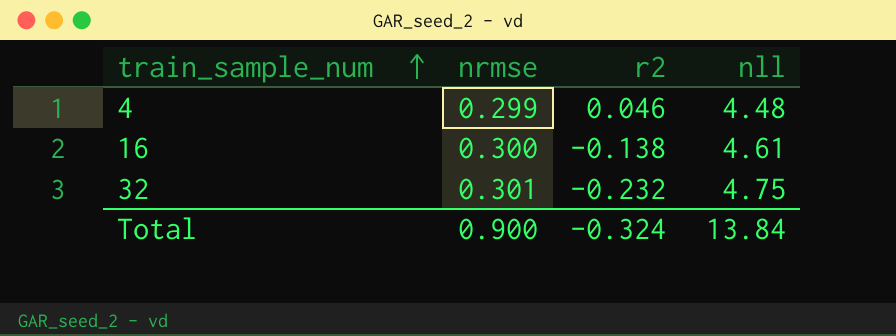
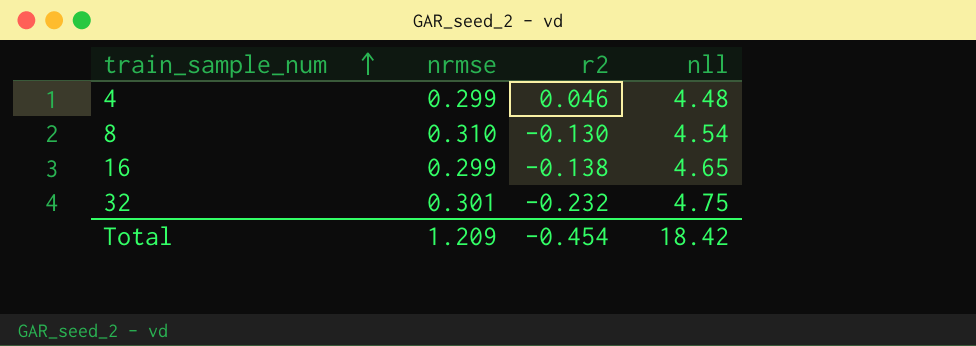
row 8: none -> 0.310 | -0.130 | 4.54
16 | nrmse: 0.300 -> 0.299
16 | nll: 4.61 -> 4.65
Total | nrmse: 0.900 -> 1.209
Total | r2: -0.324 -> -0.454
Total | nll: 13.84 -> 18.42

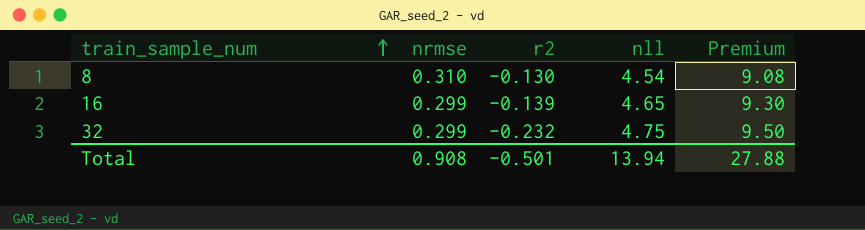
column Premium | formula: none -> [nll] * 2
row 4: 0.299 | 0.046 | 4.48 -> none
16 | r2: -0.138 -> -0.139
32 | nrmse: 0.301 -> 0.299
Total | nrmse: 1.209 -> 0.908
Total | r2: -0.454 -> -0.501
Total | nll: 18.42 -> 13.94

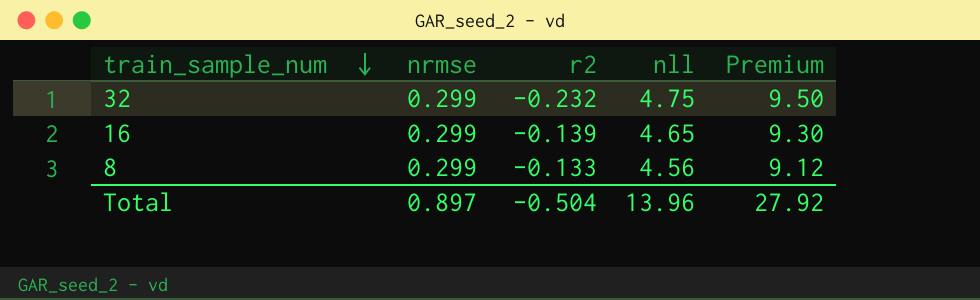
row order: train_sample_num ascending -> train_sample_num descending
8 | nrmse: 0.310 -> 0.299
8 | r2: -0.130 -> -0.133
8 | nll: 4.54 -> 4.56
8 | Premium: 9.08 -> 9.12
Total | nrmse: 0.908 -> 0.897
Total | r2: -0.501 -> -0.504
Total | nll: 13.94 -> 13.96
Total | Premium: 27.88 -> 27.92

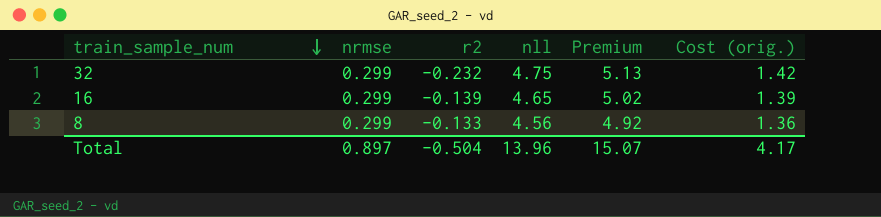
column Premium | formula: [nll] * 2 -> [nll] * 1.08
column Cost (orig.) | formula: none -> [nrmse] * [nll]
Total | Premium: 27.92 -> 15.07

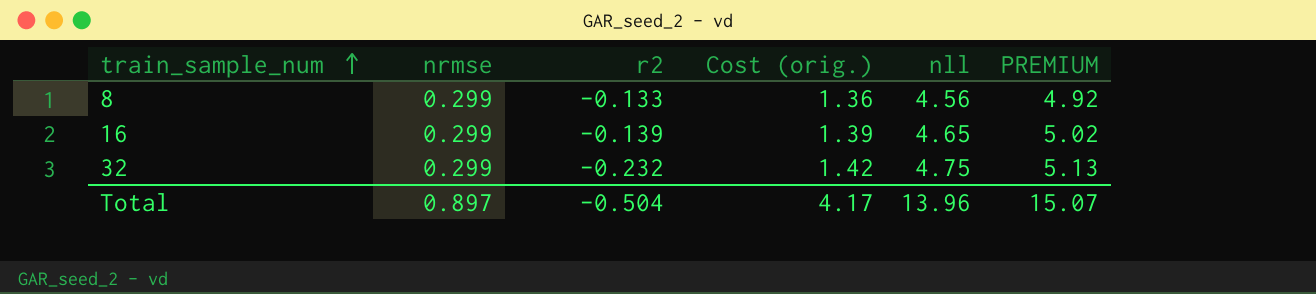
row order: train_sample_num descending -> train_sample_num ascending
column Cost (orig.) | position: 6 -> 4
column name: Premium -> PREMIUM

